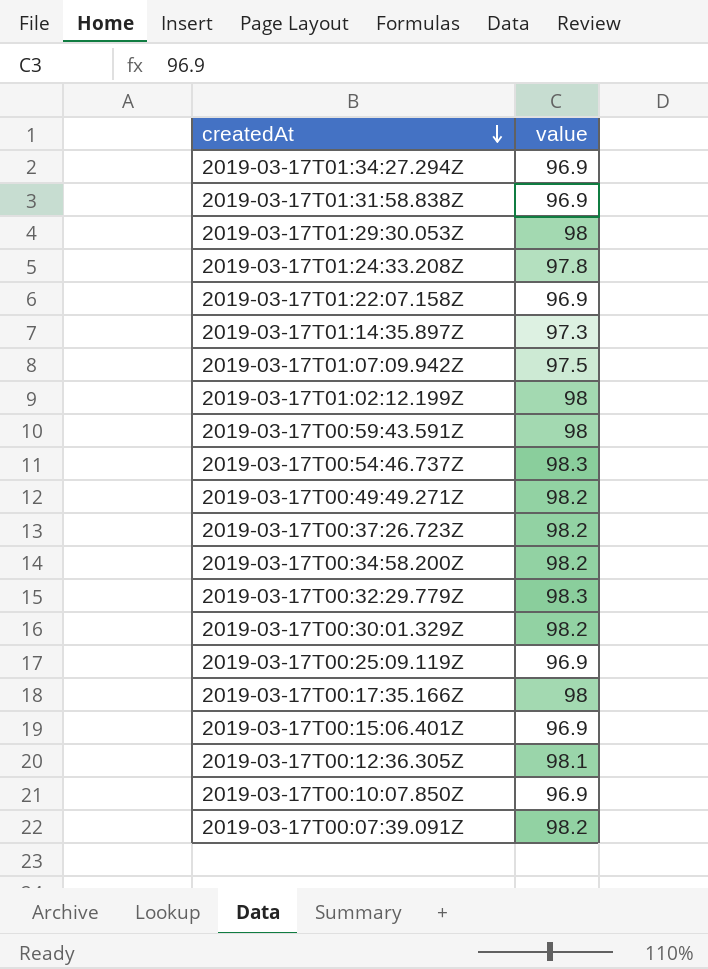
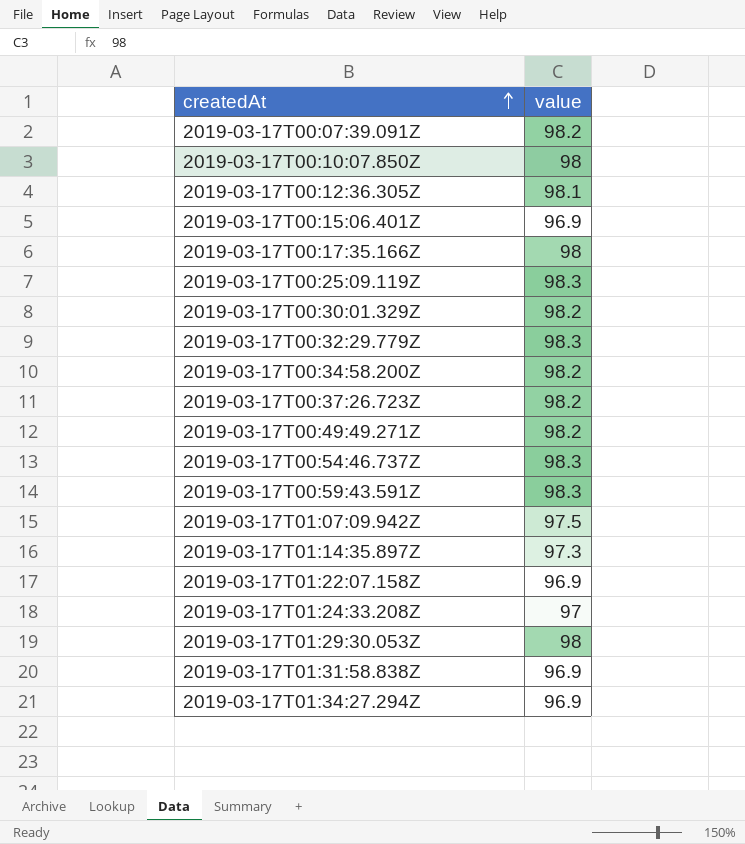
row order: createdAt descending -> createdAt ascending
row 2019-03-17T01:02:12.199Z: 98 -> none
2019-03-17T00:10:07.850Z | value: 96.9 -> 98
2019-03-17T00:25:09.119Z | value: 96.9 -> 98.3
2019-03-17T00:59:43.591Z | value: 98 -> 98.3
2019-03-17T01:24:33.208Z | value: 97.8 -> 97

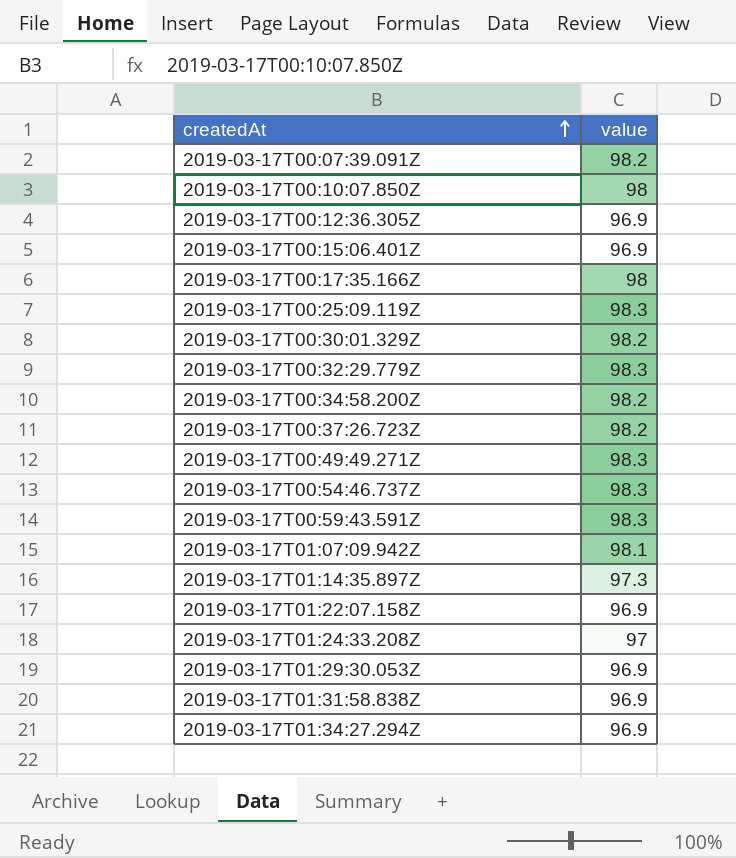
2019-03-17T00:12:36.305Z | value: 98.1 -> 96.9
2019-03-17T00:49:49.271Z | value: 98.2 -> 98.3
2019-03-17T01:07:09.942Z | value: 97.5 -> 98.1
2019-03-17T01:29:30.053Z | value: 98 -> 96.9

